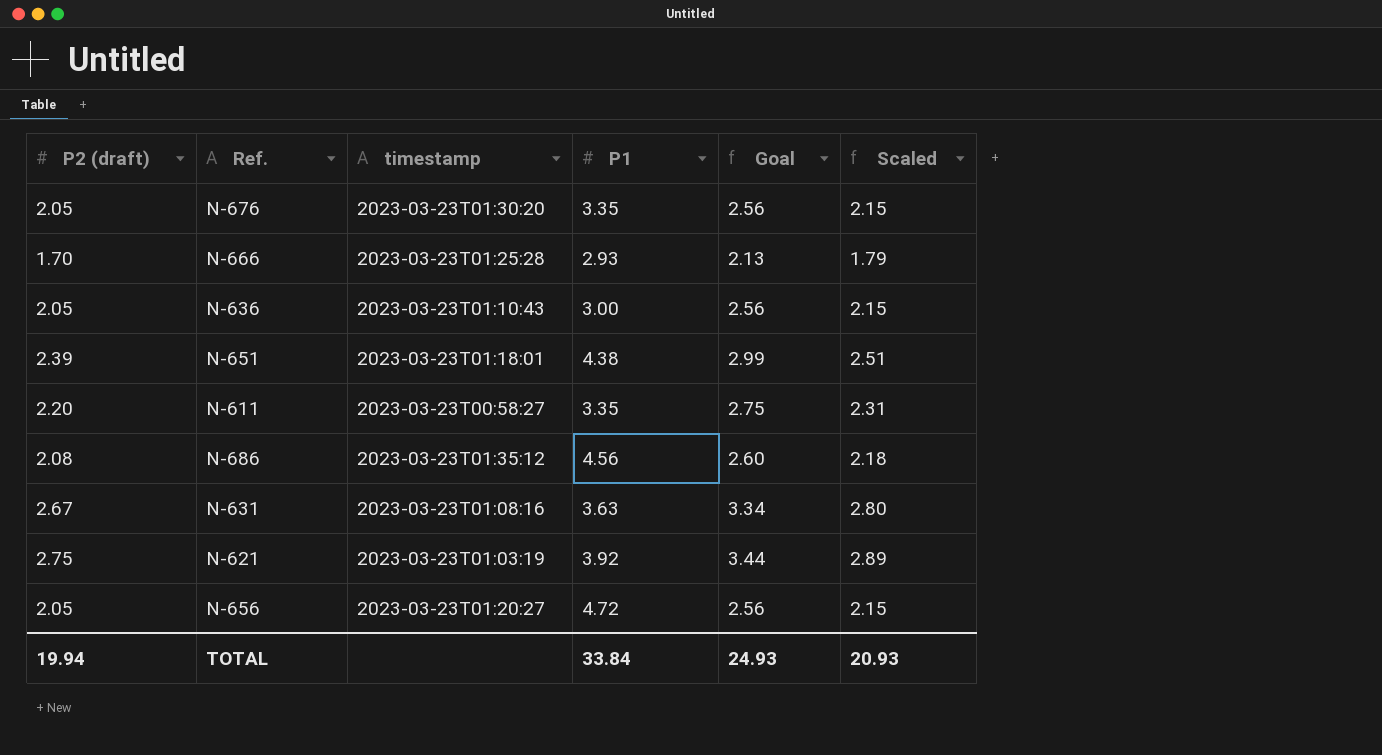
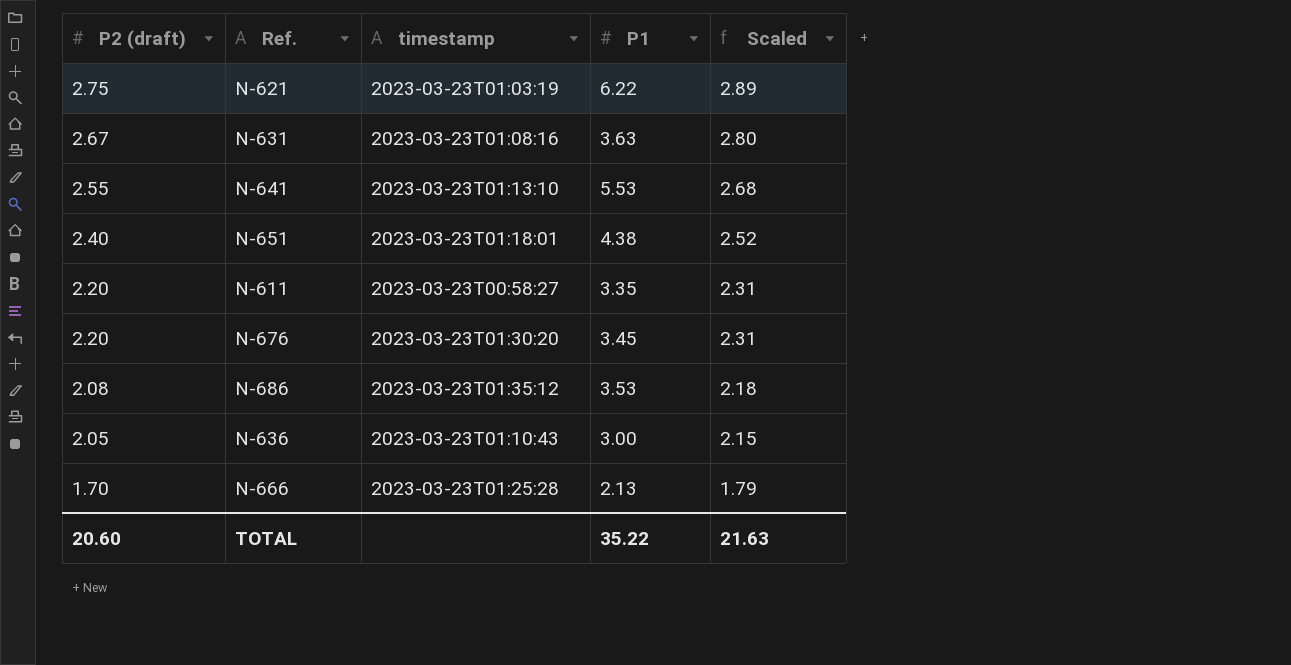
row order: none -> P2 (draft) descending
column Goal | formula: [P2 (draft)] * 1.25 -> none
row N-656: 2.05 | 2023-03-23T01:20:27 | 4.72 | 2.56 | 2.15 -> none
N-621 | P1: 3.92 -> 6.22
row N-641: none -> 2.55 | 2023-03-23T01:13:10 | 5.53 | 2.68
N-651 | P2 (draft): 2.39 -> 2.40
N-651 | Scaled: 2.51 -> 2.52
N-676 | P2 (draft): 2.05 -> 2.20
N-676 | P1: 3.35 -> 3.45
N-676 | Scaled: 2.15 -> 2.31
N-686 | P1: 4.56 -> 3.53
N-666 | P1: 2.93 -> 2.13
TOTAL | P2 (draft): 19.94 -> 20.60
TOTAL | P1: 33.84 -> 35.22
TOTAL | Scaled: 20.93 -> 21.63

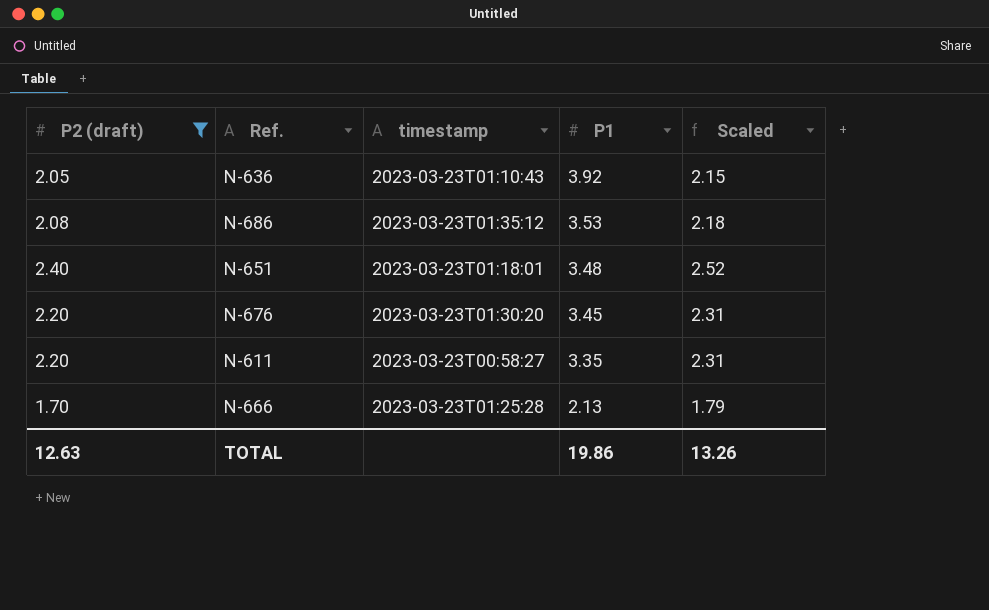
filter: none -> P2 (draft) <= 2.40
row order: P2 (draft) descending -> P1 descending
N-636 | P1: 3.00 -> 3.92
N-651 | P1: 4.38 -> 3.48
TOTAL | P2 (draft): 20.60 -> 12.63
TOTAL | P1: 35.22 -> 19.86
TOTAL | Scaled: 21.63 -> 13.26

